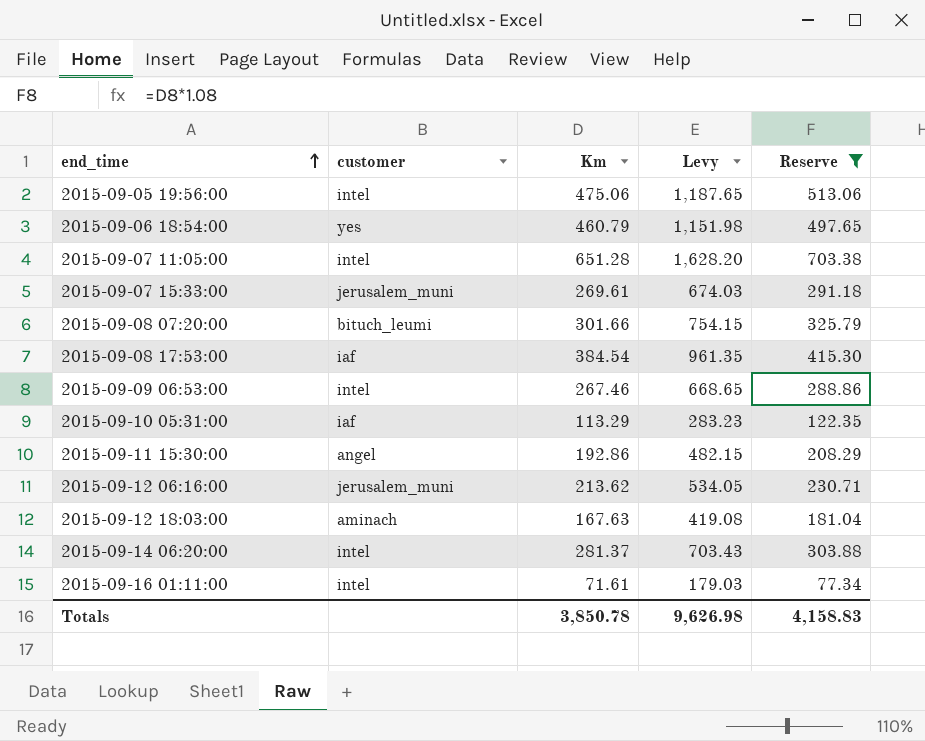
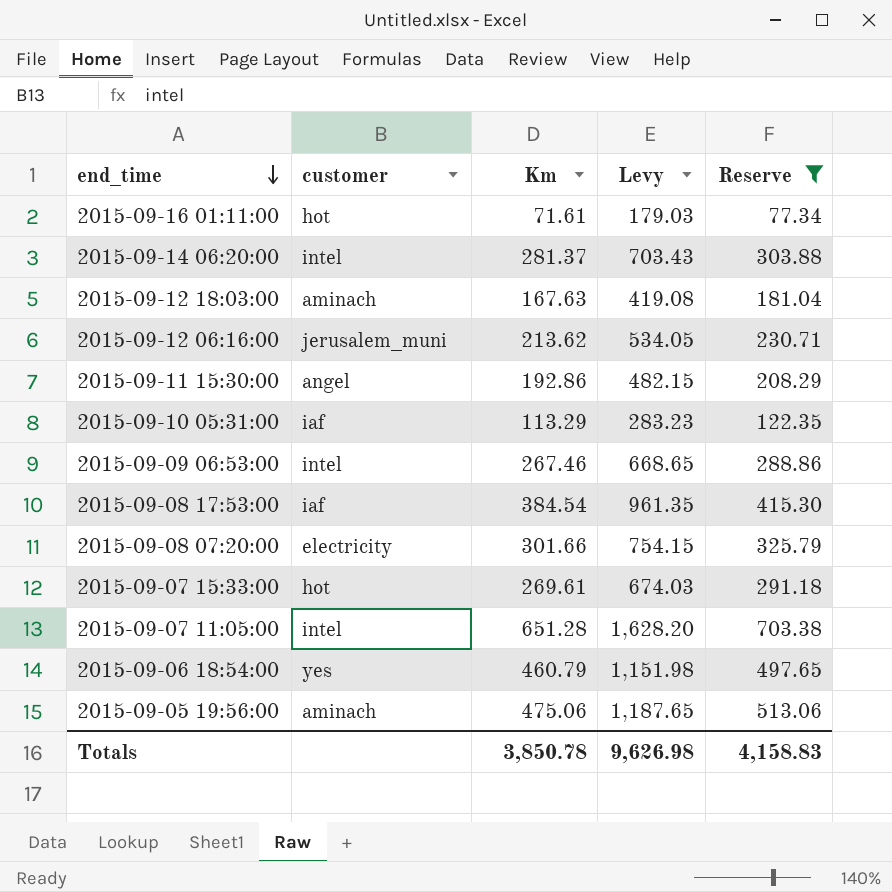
row order: end_time ascending -> end_time descending
2015-09-16 01:11:00 | customer: intel -> hot
2015-09-08 07:20:00 | customer: bituch_leumi -> electricity
2015-09-07 15:33:00 | customer: jerusalem_muni -> hot
2015-09-05 19:56:00 | customer: intel -> aminach

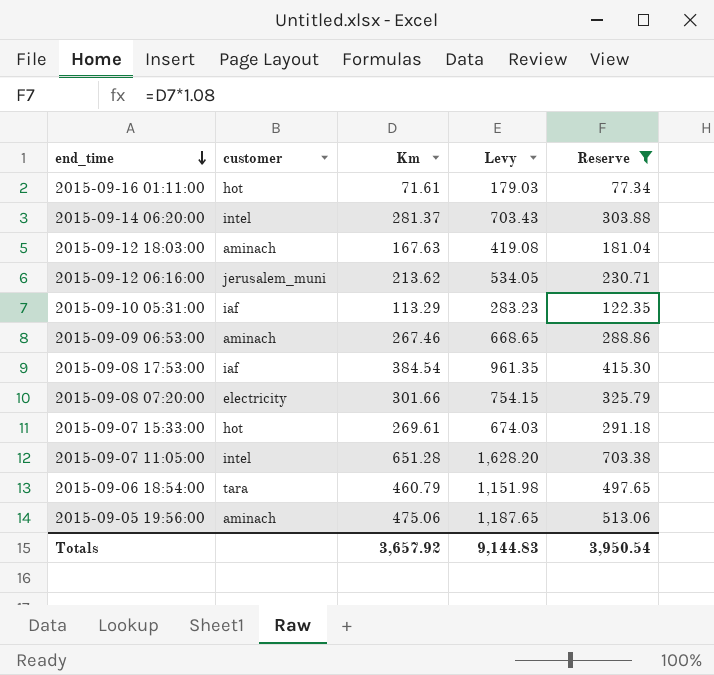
row 2015-09-11 15:30:00: angel | 192.86 | 482.15 | 208.29 -> none
2015-09-09 06:53:00 | customer: intel -> aminach
2015-09-06 18:54:00 | customer: yes -> tara
Totals | Km: 3,850.78 -> 3,657.92
Totals | Levy: 9,626.98 -> 9,144.83
Totals | Reserve: 4,158.83 -> 3,950.54

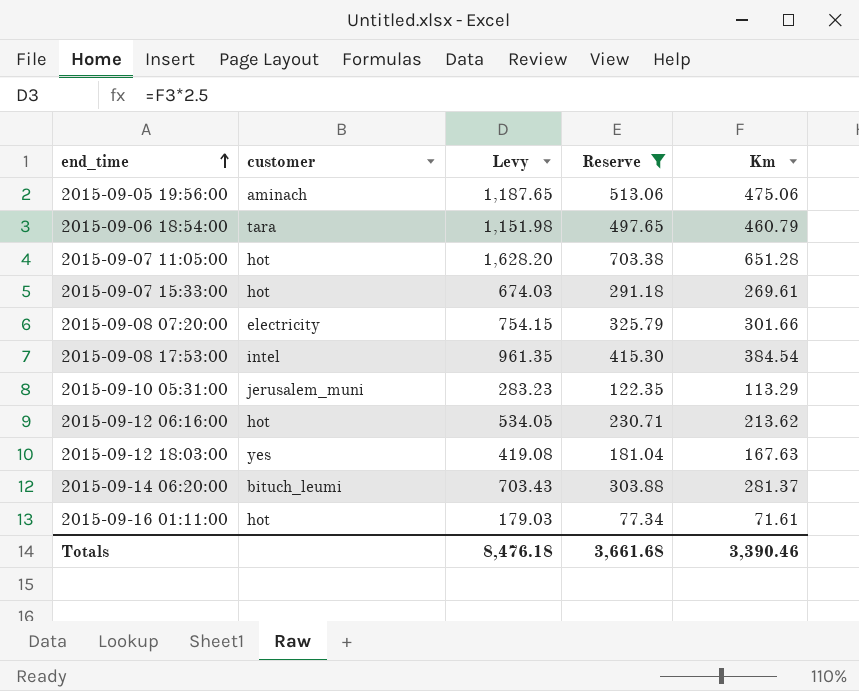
row order: end_time descending -> end_time ascending
column Km | position: 3 -> 5
row 2015-09-09 06:53:00: aminach | 267.46 | 668.65 | 288.86 -> none
2015-09-07 11:05:00 | customer: intel -> hot
2015-09-08 17:53:00 | customer: iaf -> intel
2015-09-10 05:31:00 | customer: iaf -> jerusalem_muni
2015-09-12 06:16:00 | customer: jerusalem_muni -> hot
2015-09-12 18:03:00 | customer: aminach -> yes
2015-09-14 06:20:00 | customer: intel -> bituch_leumi
Totals | Levy: 9,144.83 -> 8,476.18
Totals | Reserve: 3,950.54 -> 3,661.68
Totals | Km: 3,657.92 -> 3,390.46

